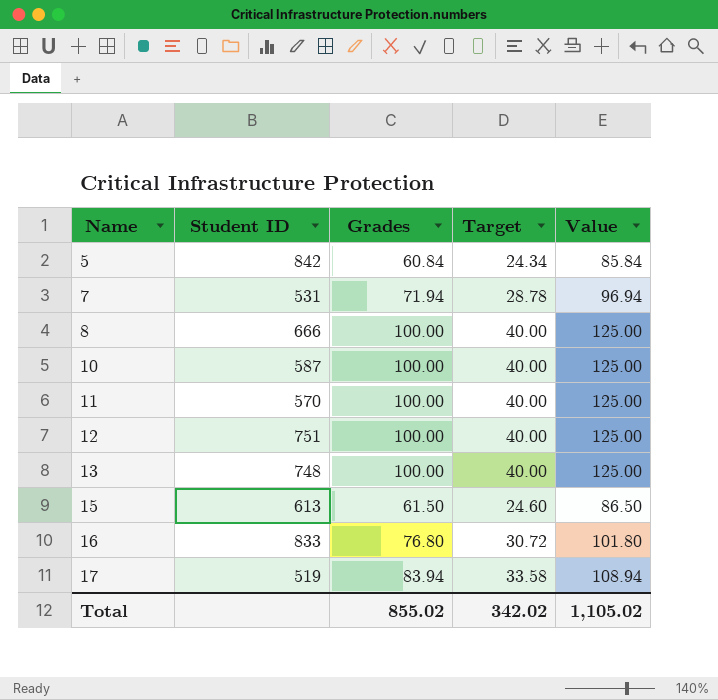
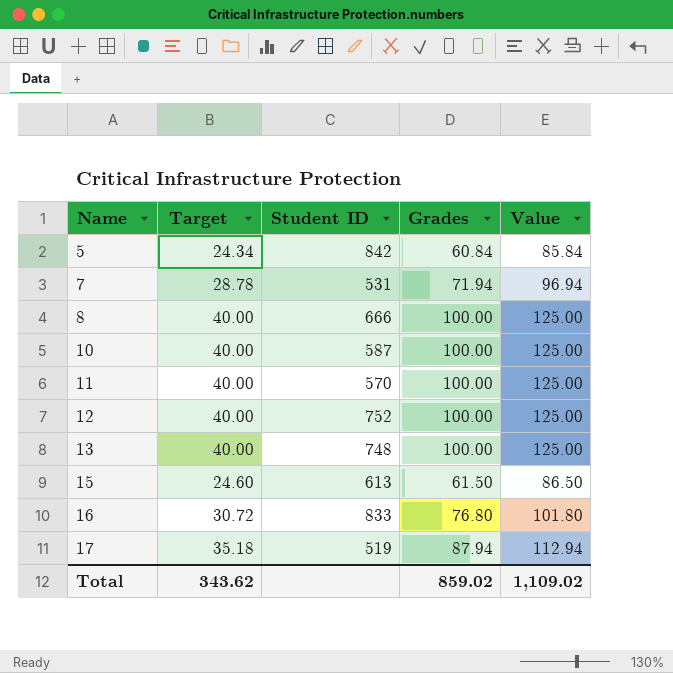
column Target | position: 4 -> 2
12 | Student ID: 751 -> 752
17 | Target: 33.58 -> 35.18
17 | Grades: 83.94 -> 87.94
17 | Value: 108.94 -> 112.94
Total | Target: 342.02 -> 343.62
Total | Grades: 855.02 -> 859.02
Total | Value: 1,105.02 -> 1,109.02

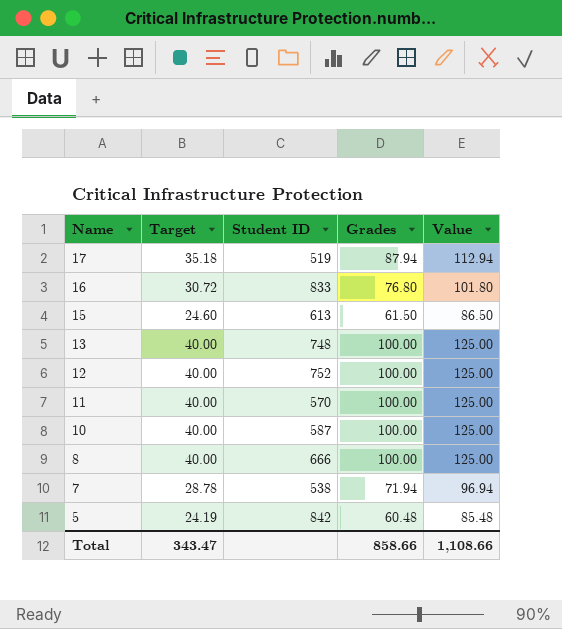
row order: Name ascending -> Name descending
7 | Student ID: 531 -> 538
5 | Target: 24.34 -> 24.19
5 | Grades: 60.84 -> 60.48
5 | Value: 85.84 -> 85.48
Total | Target: 343.62 -> 343.47
Total | Grades: 859.02 -> 858.66
Total | Value: 1,109.02 -> 1,108.66

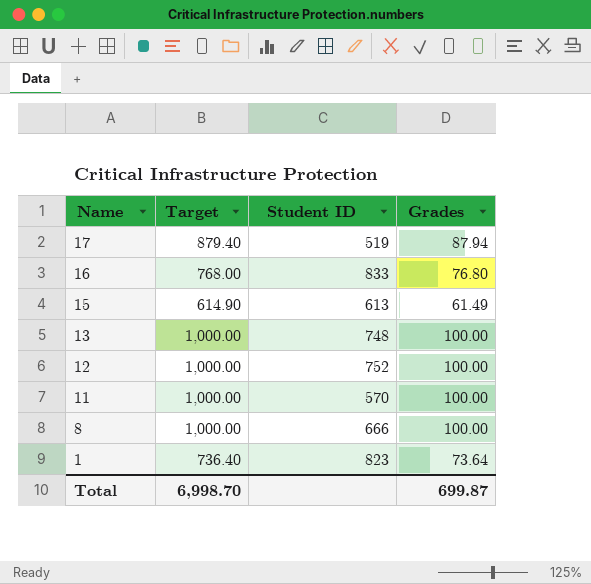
column Value | formula: [Grades] + 25 -> none
column Target | formula: [Grades] * 0.4 -> [Grades] * 10
row 10: 40.00 | 587 | 100.00 | 125.00 -> none
row 7: 28.78 | 538 | 71.94 | 96.94 -> none
row 5: 24.19 | 842 | 60.48 | 85.48 -> none
15 | Grades: 61.50 -> 61.49
row 1: none -> 736.40 | 823 | 73.64
Total | Target: 343.47 -> 6,998.70
Total | Grades: 858.66 -> 699.87

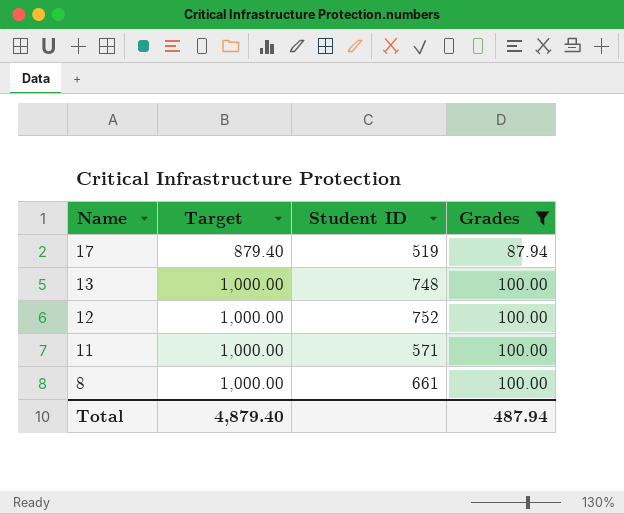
filter: none -> Grades >= 87.94
11 | Student ID: 570 -> 571
8 | Student ID: 666 -> 661
Total | Target: 6,998.70 -> 4,879.40
Total | Grades: 699.87 -> 487.94

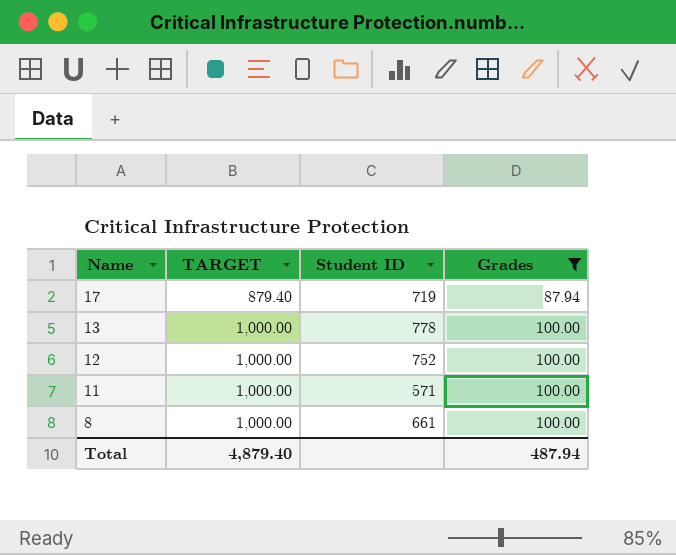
column name: Target -> TARGET
17 | Student ID: 519 -> 719
13 | Student ID: 748 -> 778

